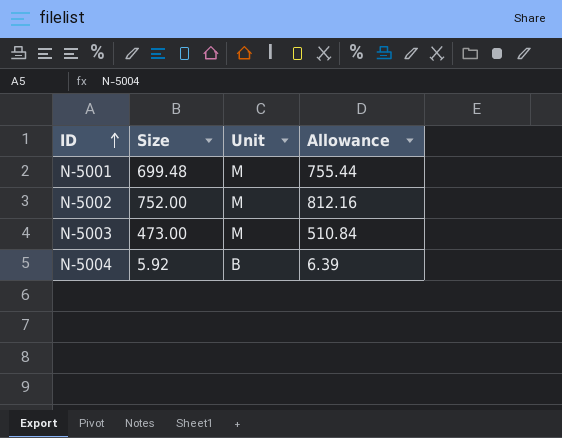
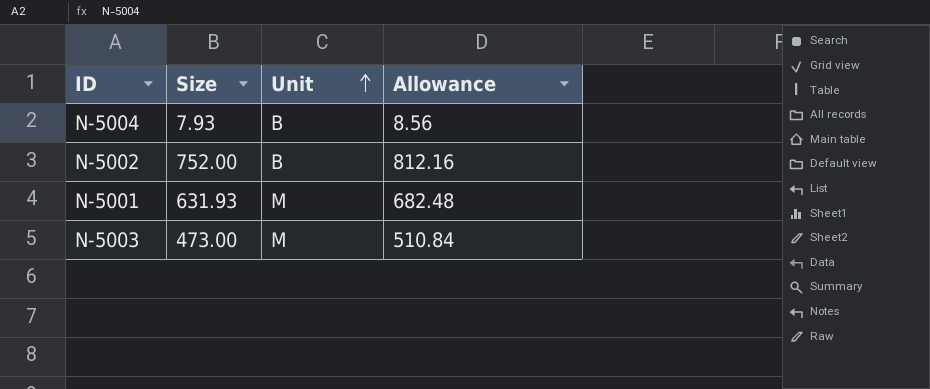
row order: ID ascending -> Unit ascending
N-5004 | Size: 5.92 -> 7.93
N-5004 | Allowance: 6.39 -> 8.56
N-5002 | Unit: M -> B
N-5001 | Size: 699.48 -> 631.93
N-5001 | Allowance: 755.44 -> 682.48

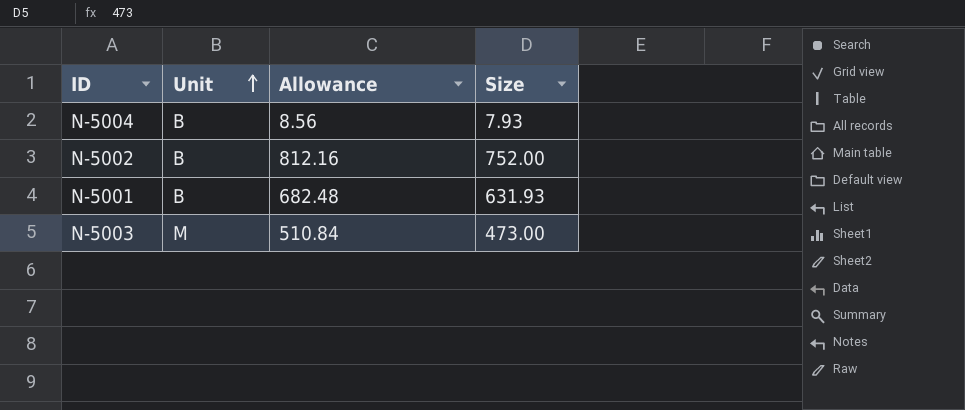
column Size | position: 2 -> 4
N-5001 | Unit: M -> B

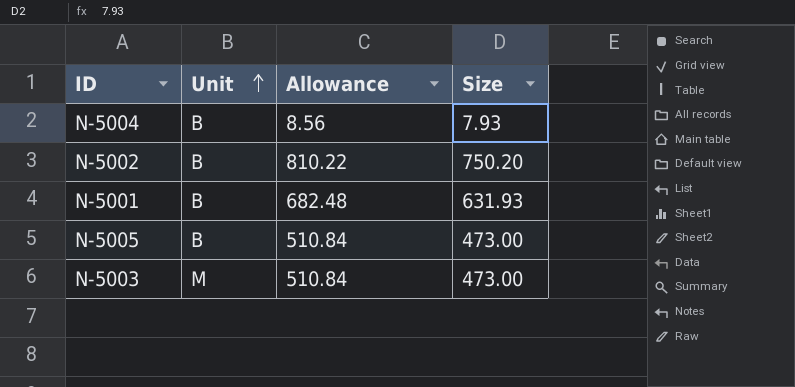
N-5002 | Allowance: 812.16 -> 810.22
N-5002 | Size: 752.00 -> 750.20
row N-5005: none -> B | 510.84 | 473.00

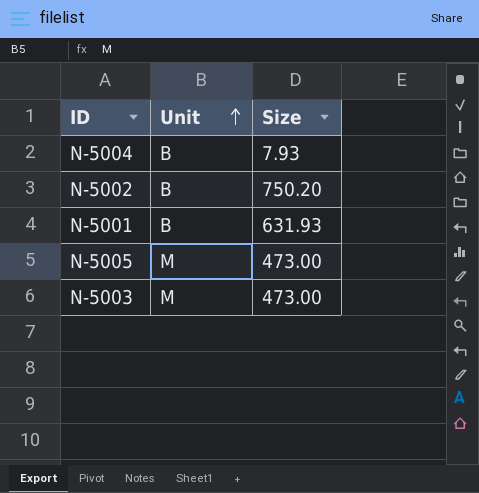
column Allowance | formula: [Size] * 1.08 -> none
N-5005 | Unit: B -> M

